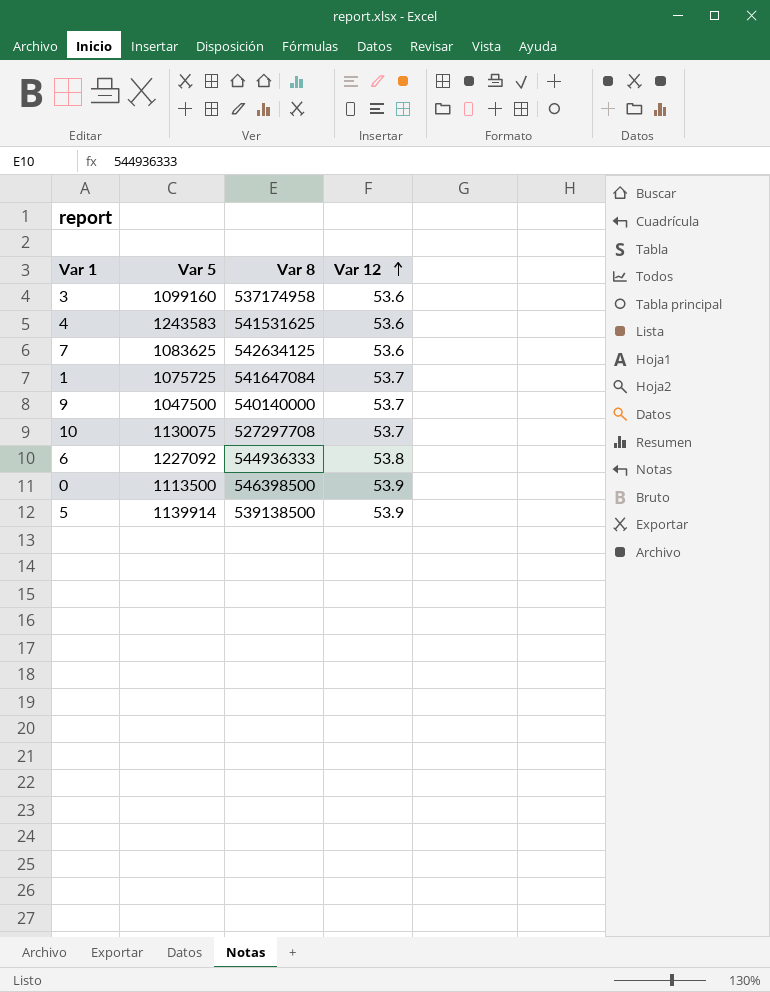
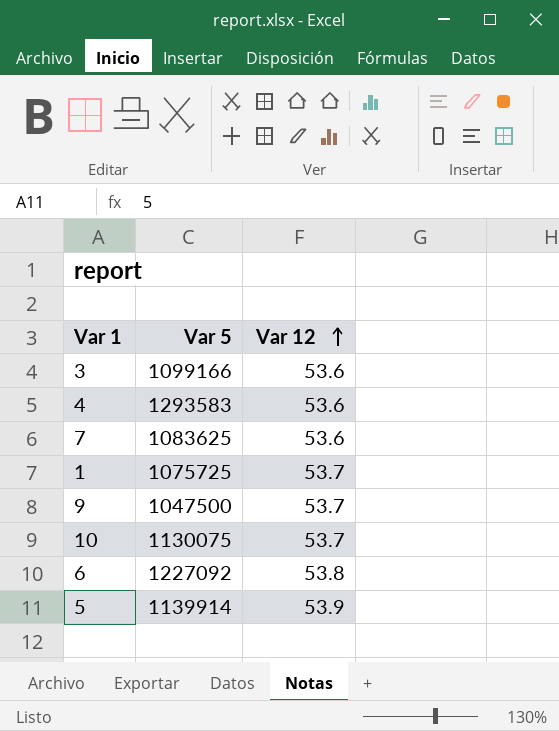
column Var 8 | position: 3 -> none
row 0: 1113500 | 546398500 | 53.9 -> none
3 | Var 5: 1099160 -> 1099166
4 | Var 5: 1243583 -> 1293583

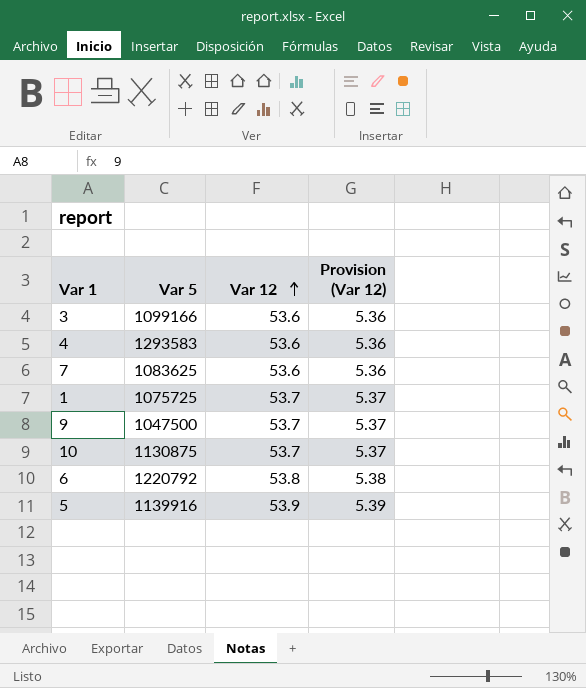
column Provision (Var 12) | formula: none -> [Var 12] * 0.1
10 | Var 5: 1130075 -> 1130875
6 | Var 5: 1227092 -> 1220792
5 | Var 5: 1139914 -> 1139916

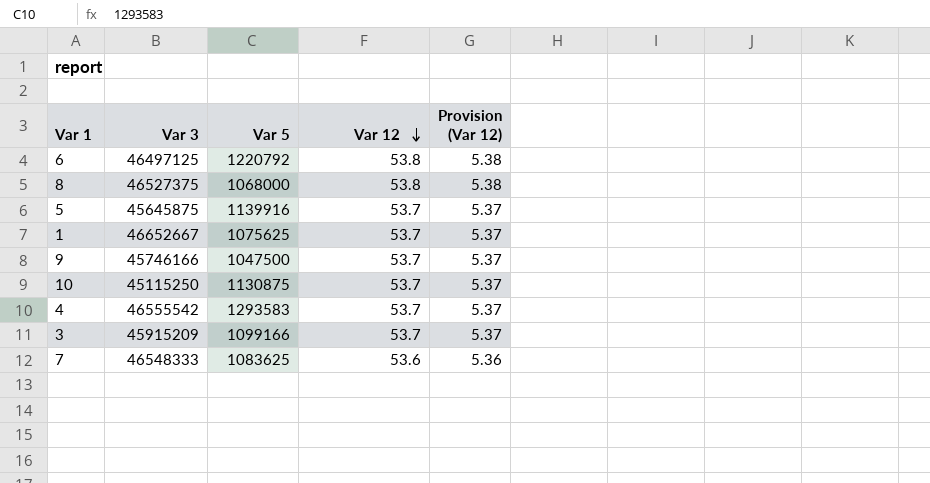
row order: Var 12 ascending -> Var 12 descending
column Var 3 | position: none -> 2
row 8: none -> 46527375 | 1068000 | 53.8 | 5.38
5 | Var 12: 53.9 -> 53.7
5 | Provision (Var 12): 5.39 -> 5.37
1 | Var 5: 1075725 -> 1075625
4 | Var 12: 53.6 -> 53.7
4 | Provision (Var 12): 5.36 -> 5.37
3 | Var 12: 53.6 -> 53.7
3 | Provision (Var 12): 5.36 -> 5.37

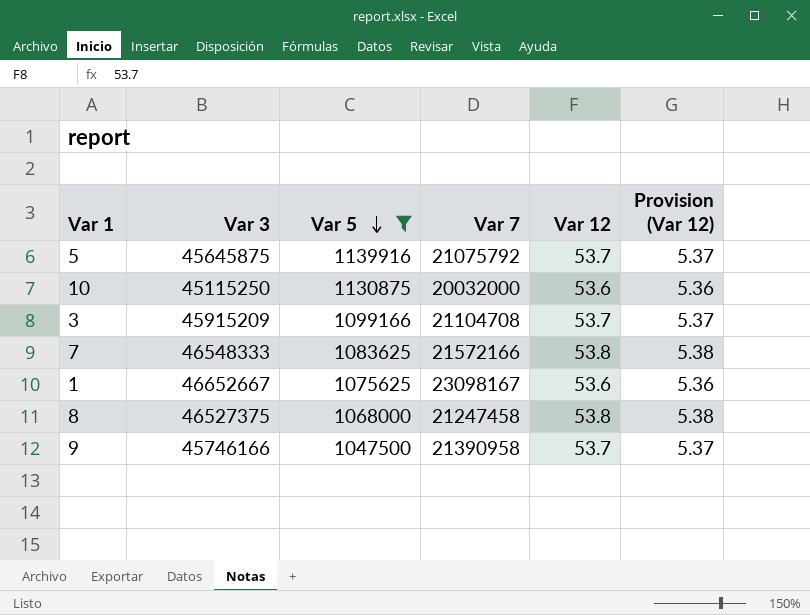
filter: none -> Var 5 <= 1139916
row order: Var 12 descending -> Var 5 descending
column Var 7 | position: none -> 4
10 | Var 12: 53.7 -> 53.6
10 | Provision (Var 12): 5.37 -> 5.36
7 | Var 12: 53.6 -> 53.8
7 | Provision (Var 12): 5.36 -> 5.38
1 | Var 12: 53.7 -> 53.6
1 | Provision (Var 12): 5.37 -> 5.36

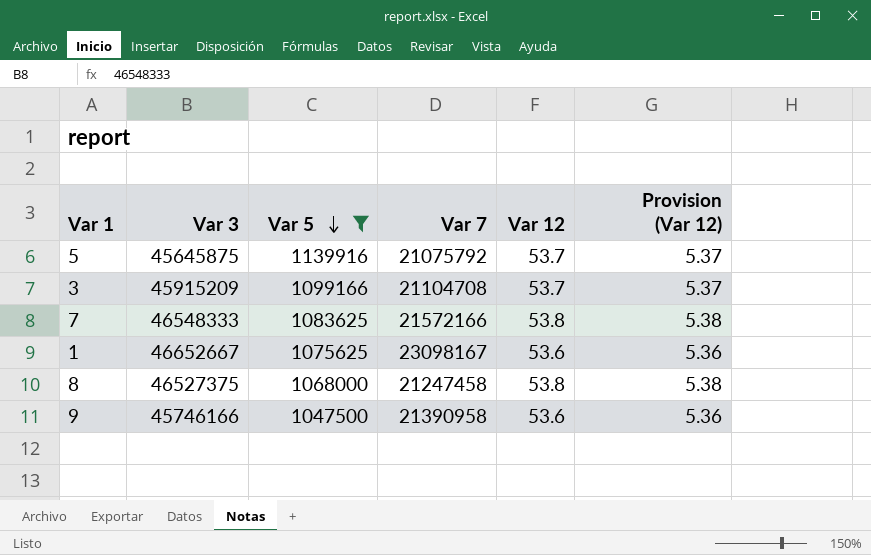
row 10: 45115250 | 1130875 | 20032000 | 53.6 | 5.36 -> none
9 | Var 12: 53.7 -> 53.6
9 | Provision (Var 12): 5.37 -> 5.36

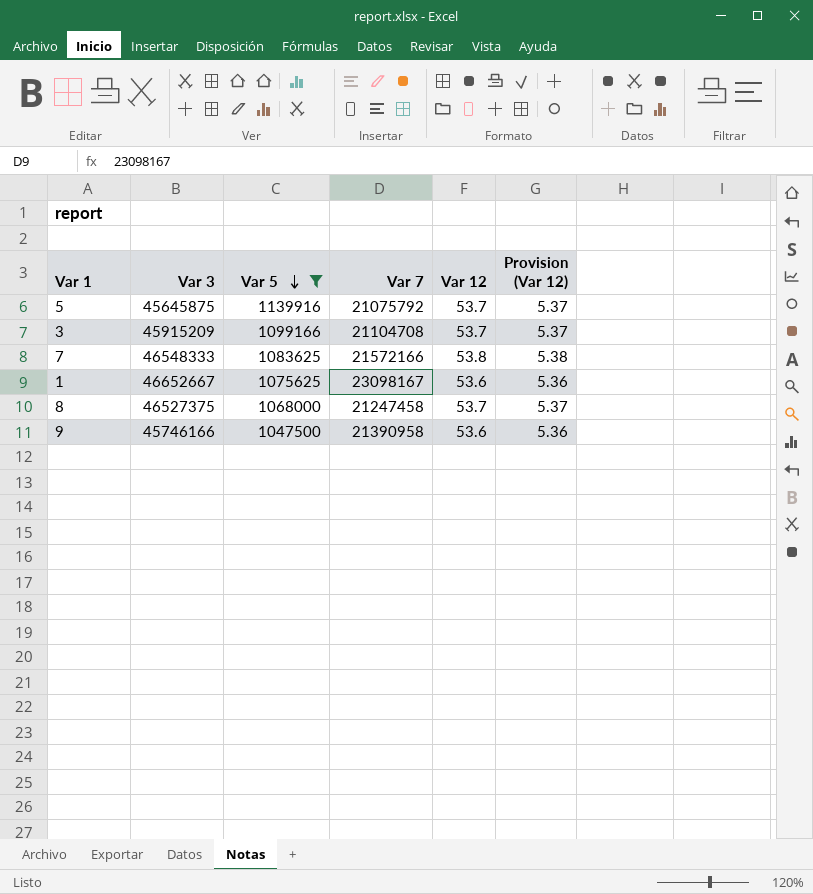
8 | Var 12: 53.8 -> 53.7
8 | Provision (Var 12): 5.38 -> 5.37

